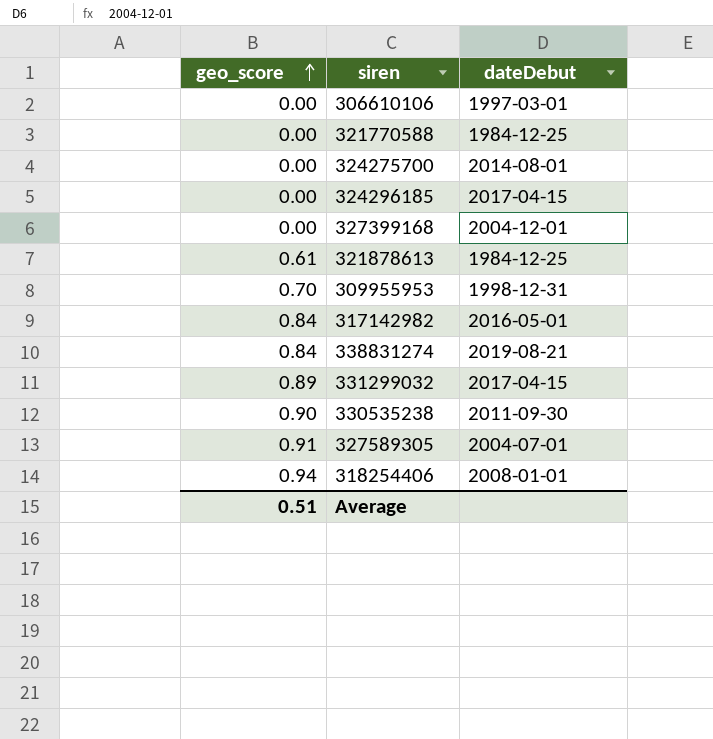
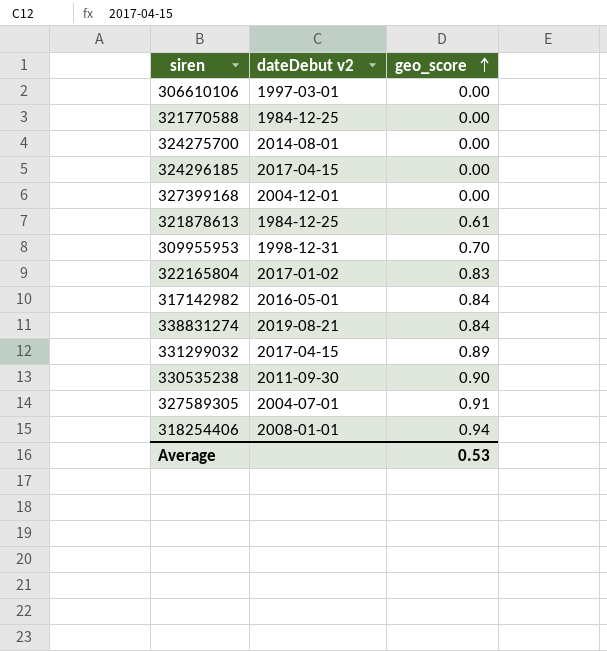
column name: dateDebut -> dateDebut v2
column geo_score | position: 1 -> 3
row 322165804: none -> 2017-01-02 | 0.83
Average | geo_score: 0.51 -> 0.53

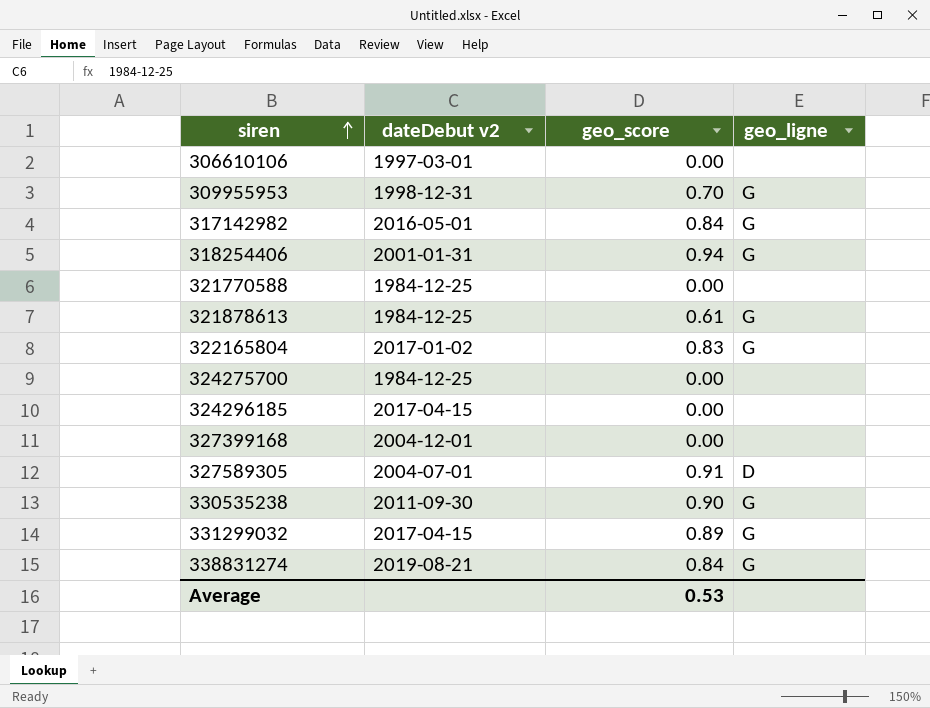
row order: geo_score ascending -> siren ascending
column geo_ligne | position: none -> 4
318254406 | dateDebut v2: 2008-01-01 -> 2001-01-31
324275700 | dateDebut v2: 2014-08-01 -> 1984-12-25

